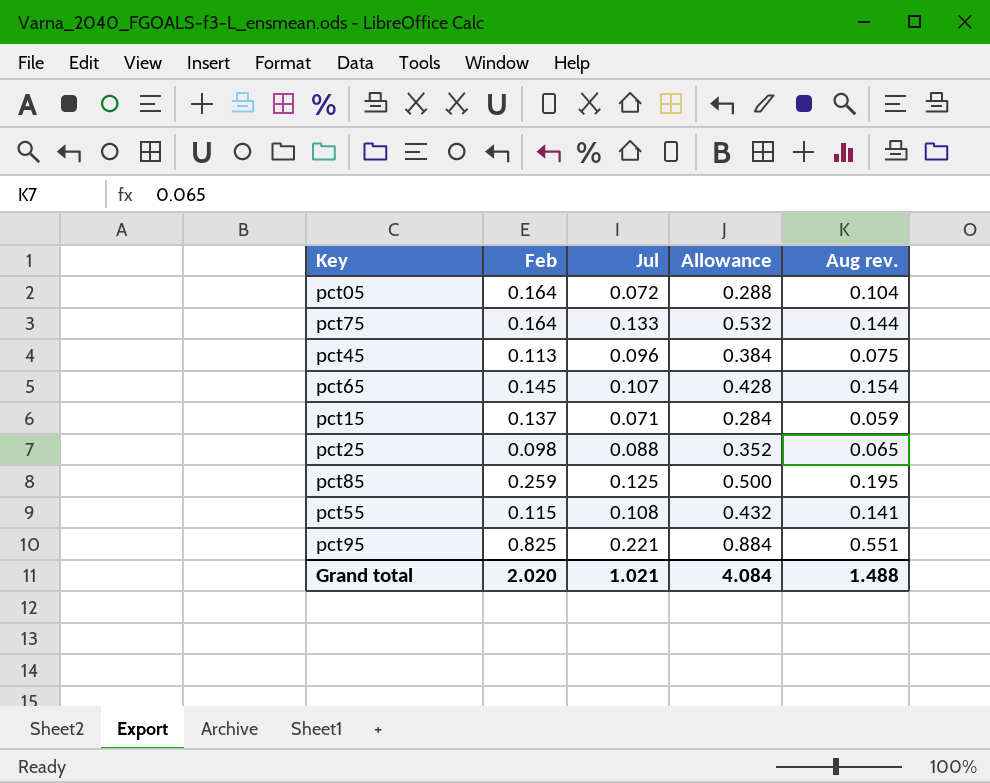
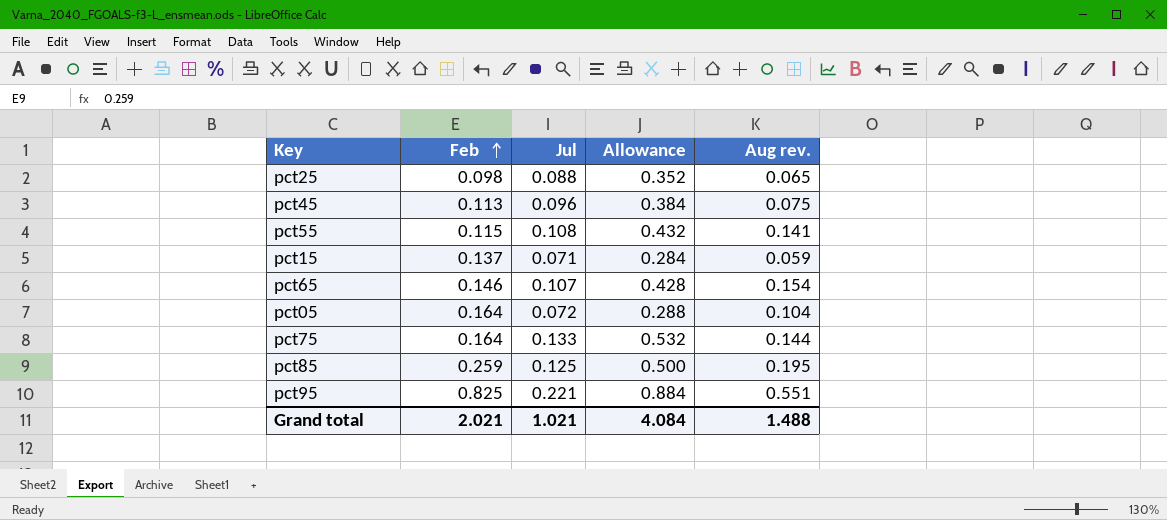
row order: none -> Feb ascending
pct65 | Feb: 0.145 -> 0.146
Grand total | Feb: 2.020 -> 2.021

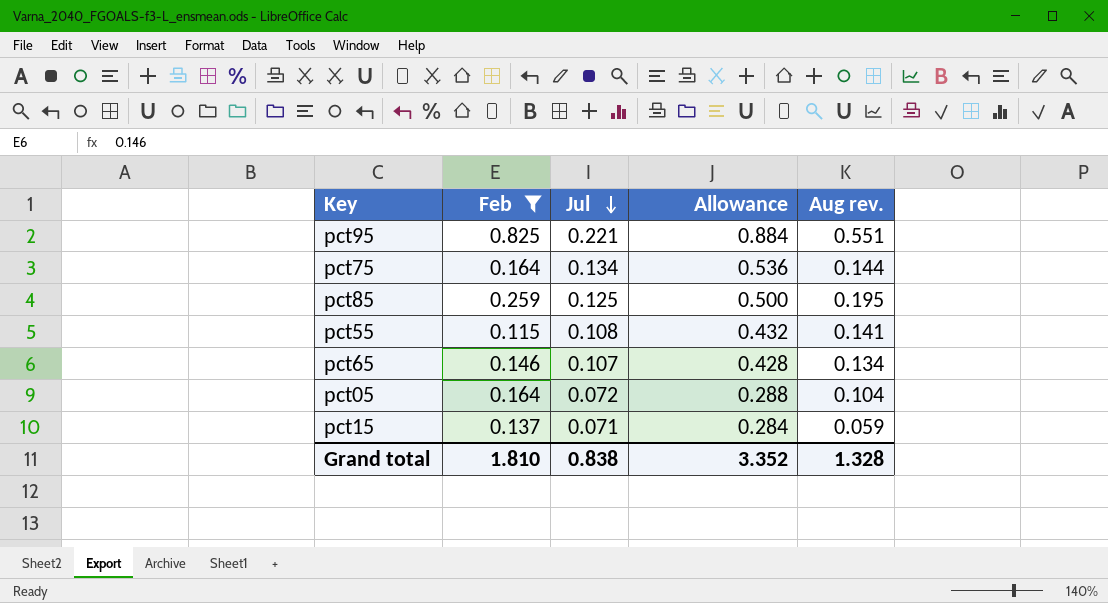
filter: none -> Feb >= 0.115
row order: Feb ascending -> Jul descending
pct75 | Jul: 0.133 -> 0.134
pct75 | Allowance: 0.532 -> 0.536
pct65 | Aug rev.: 0.154 -> 0.134
Grand total | Feb: 2.021 -> 1.810
Grand total | Jul: 1.021 -> 0.838
Grand total | Allowance: 4.084 -> 3.352
Grand total | Aug rev.: 1.488 -> 1.328

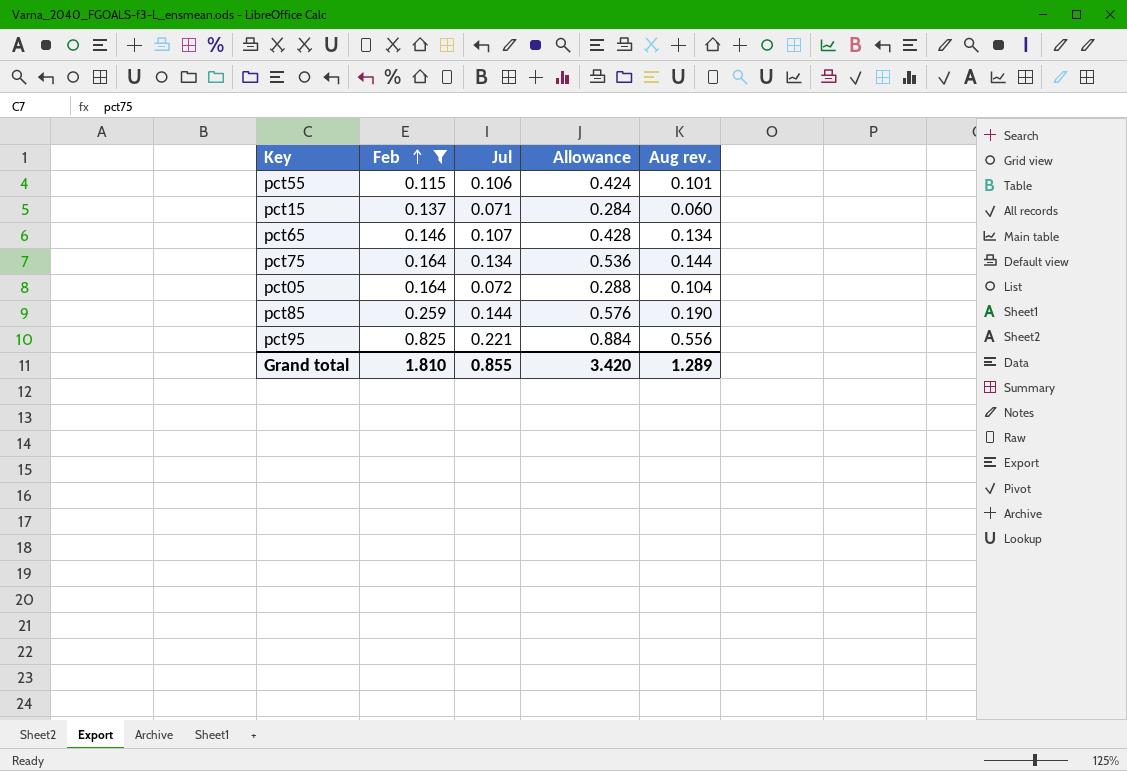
row order: Jul descending -> Feb ascending
pct55 | Jul: 0.108 -> 0.106
pct55 | Allowance: 0.432 -> 0.424
pct55 | Aug rev.: 0.141 -> 0.101
pct15 | Aug rev.: 0.059 -> 0.060
pct85 | Jul: 0.125 -> 0.144
pct85 | Allowance: 0.500 -> 0.576
pct85 | Aug rev.: 0.195 -> 0.190
pct95 | Aug rev.: 0.551 -> 0.556
Grand total | Jul: 0.838 -> 0.855
Grand total | Allowance: 3.352 -> 3.420
Grand total | Aug rev.: 1.328 -> 1.289

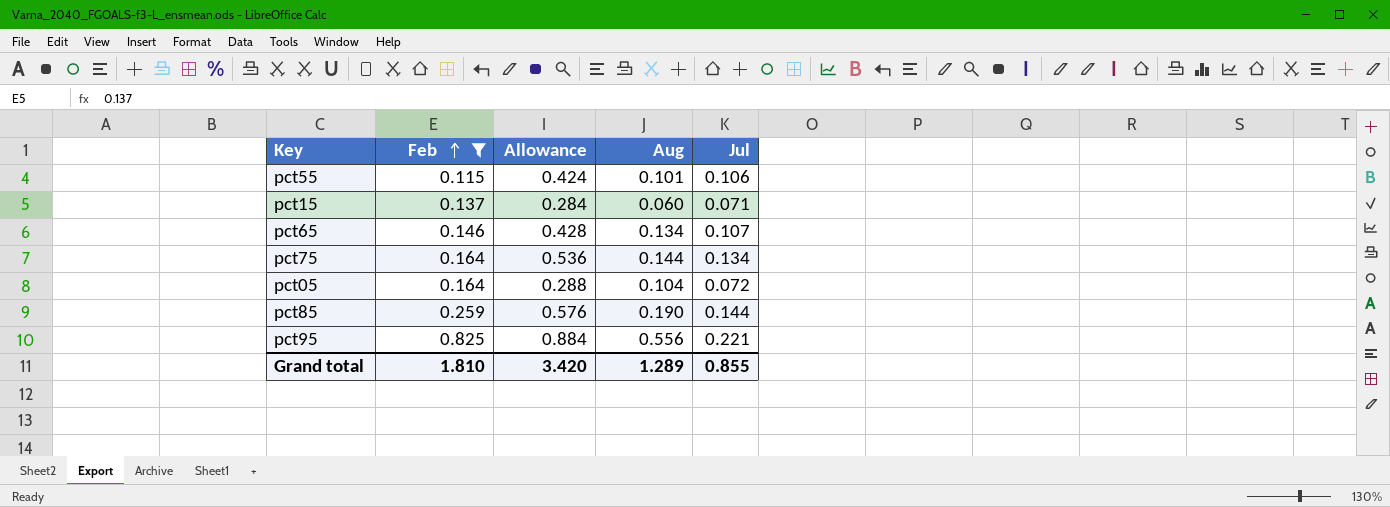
column name: Aug rev. -> Aug
column Jul | position: 3 -> 5

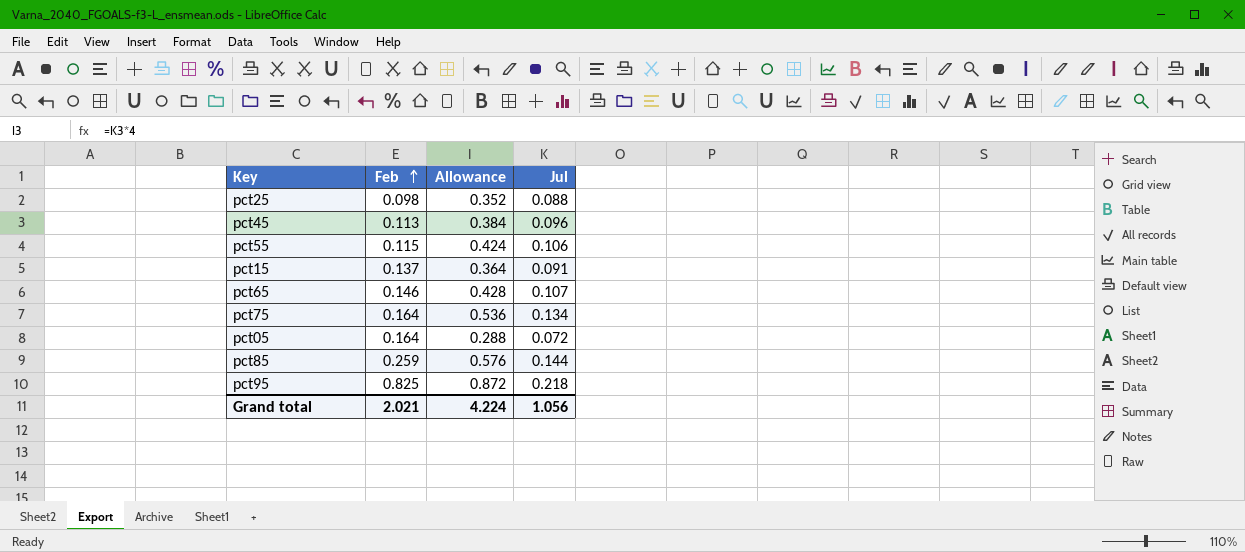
filter: Feb >= 0.115 -> none
column Aug | position: 4 -> none
pct15 | Allowance: 0.284 -> 0.364
pct15 | Jul: 0.071 -> 0.091
pct95 | Allowance: 0.884 -> 0.872
pct95 | Jul: 0.221 -> 0.218
Grand total | Feb: 1.810 -> 2.021
Grand total | Allowance: 3.420 -> 4.224
Grand total | Jul: 0.855 -> 1.056

